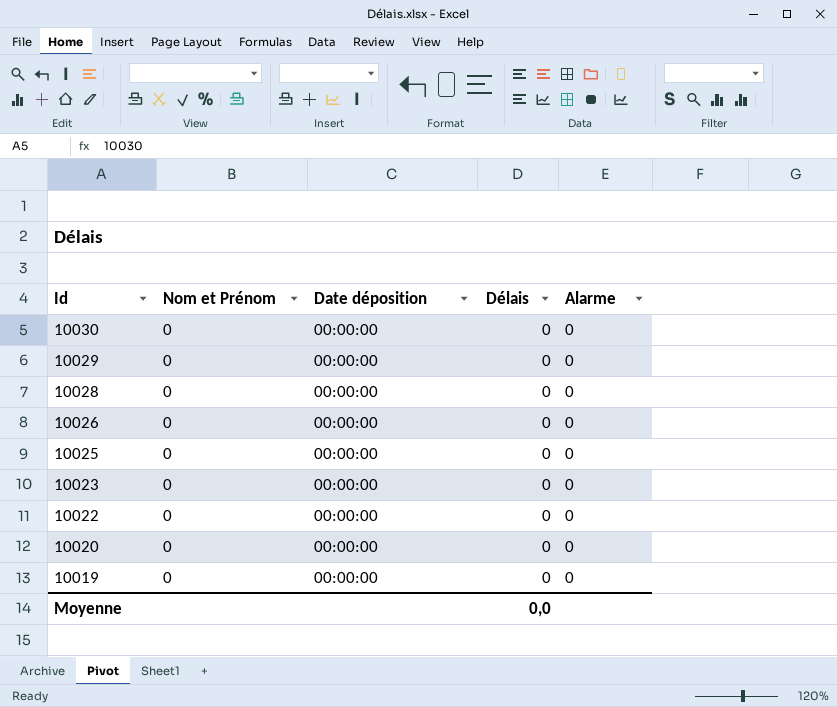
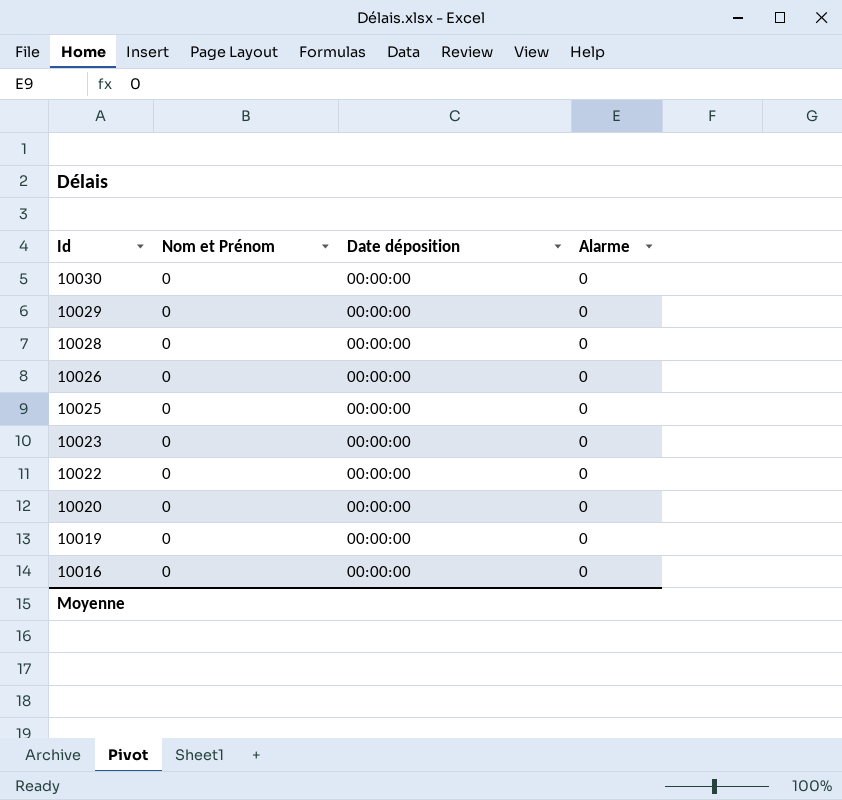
column Délais | position: 4 -> none
row 10016: none -> 0 | 00:00:00 | 0

